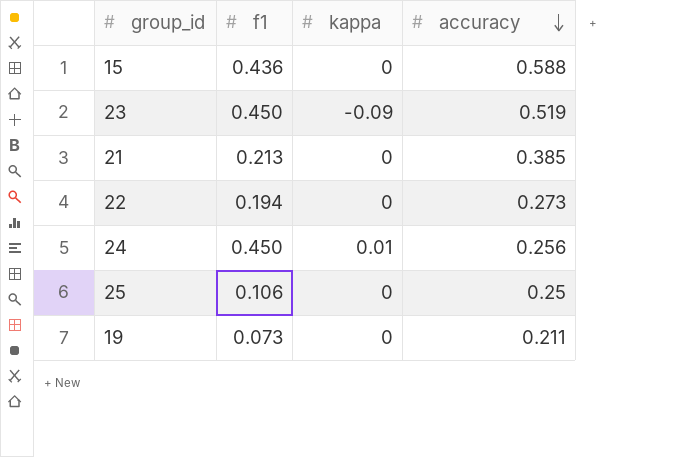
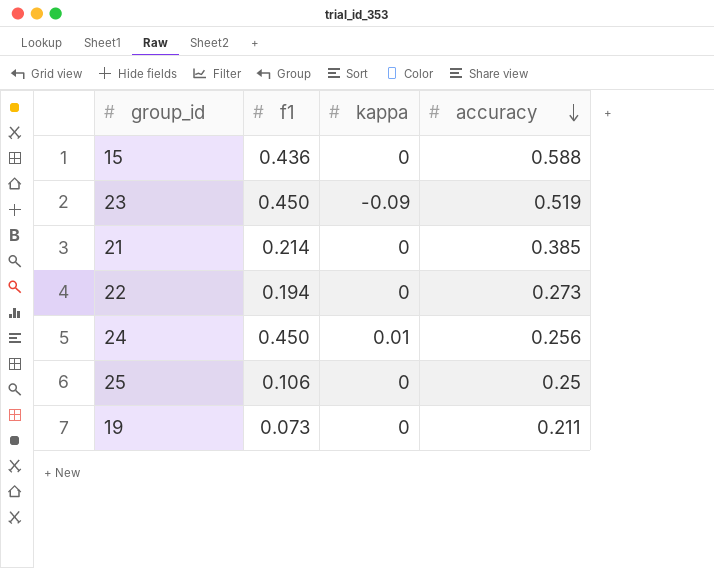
21 | f1: 0.213 -> 0.214

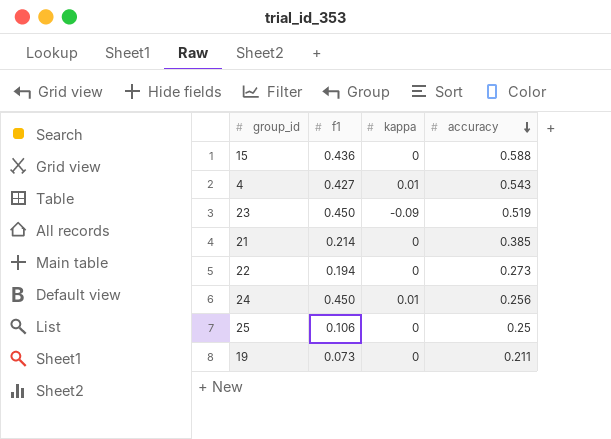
row 4: none -> 0.427 | 0.01 | 0.543

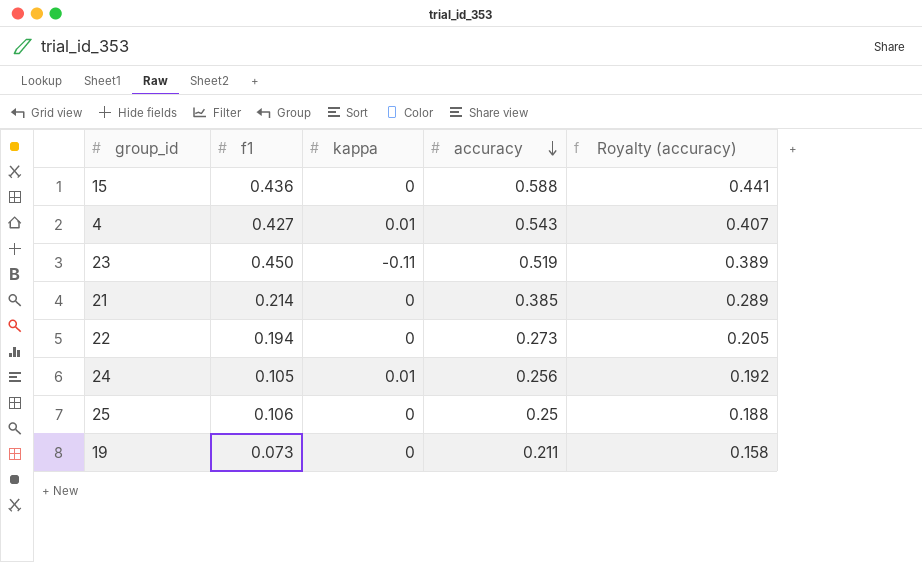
column Royalty (accuracy) | formula: none -> [accuracy] * 0.75
23 | kappa: -0.09 -> -0.11
24 | f1: 0.450 -> 0.105

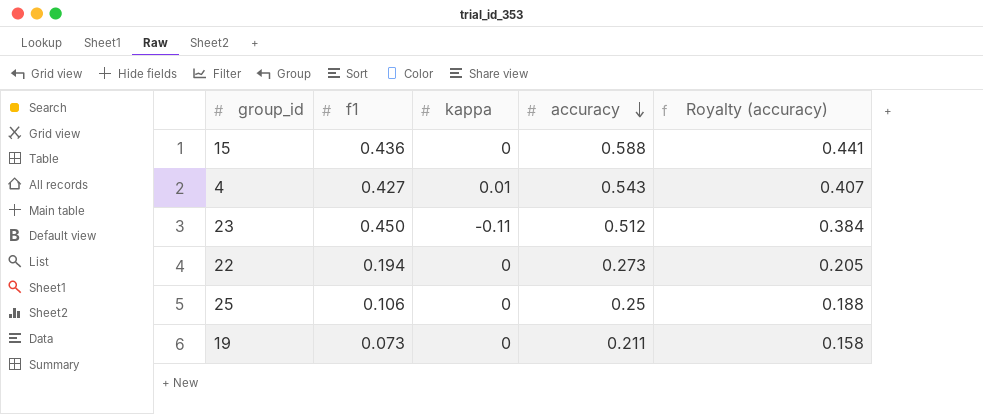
row 21: 0.214 | 0 | 0.385 | 0.289 -> none
row 24: 0.105 | 0.01 | 0.256 | 0.192 -> none
23 | accuracy: 0.519 -> 0.512
23 | Royalty (accuracy): 0.389 -> 0.384

